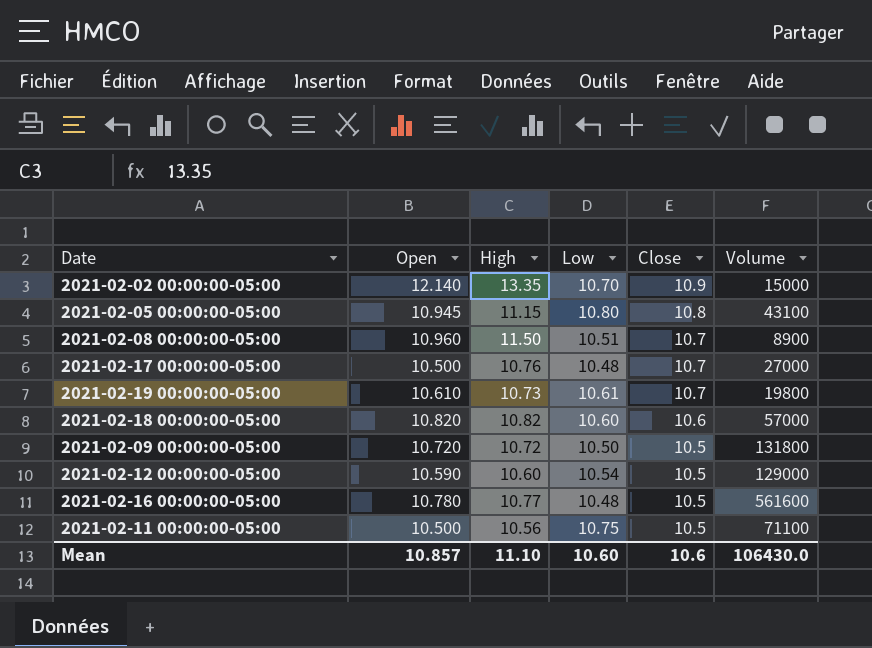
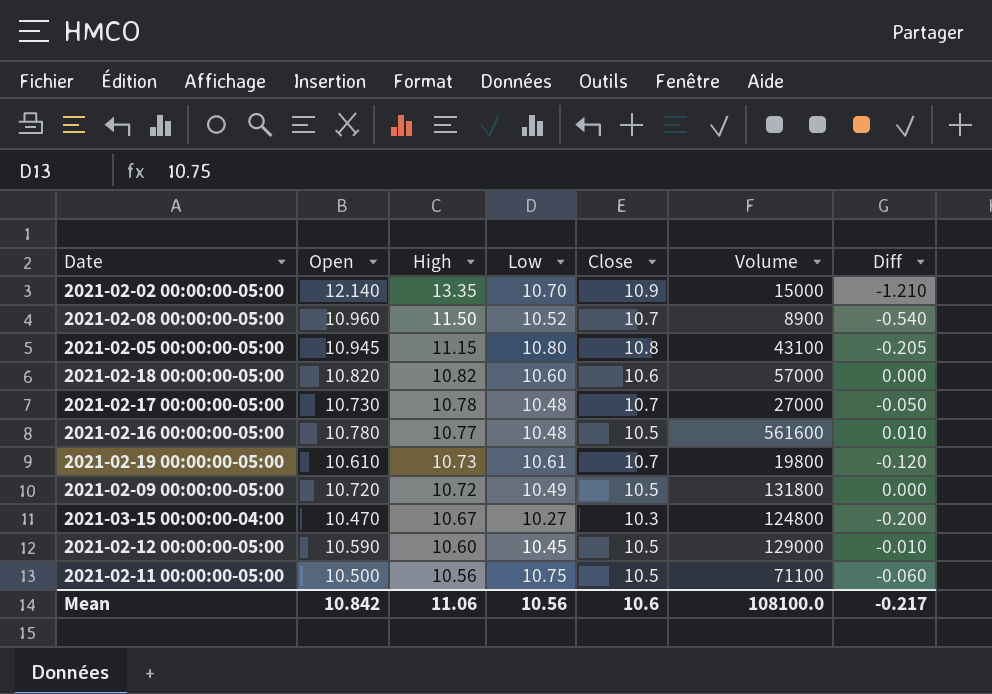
row order: Close descending -> High descending
column Diff | formula: none -> [Open] - [High]
2021-02-08 00:00:00-05:00 | Low: 10.51 -> 10.52
2021-02-17 00:00:00-05:00 | Open: 10.500 -> 10.730
2021-02-17 00:00:00-05:00 | High: 10.76 -> 10.78
2021-02-09 00:00:00-05:00 | Low: 10.50 -> 10.49
row 2021-03-15 00:00:00-04:00: none -> 10.470 | 10.67 | 10.27 | 10.3 | 124800 | -0.200
2021-02-12 00:00:00-05:00 | Low: 10.54 -> 10.45
Mean | Open: 10.857 -> 10.842
Mean | High: 11.10 -> 11.06
Mean | Low: 10.60 -> 10.56
Mean | Volume: 106430.0 -> 108100.0

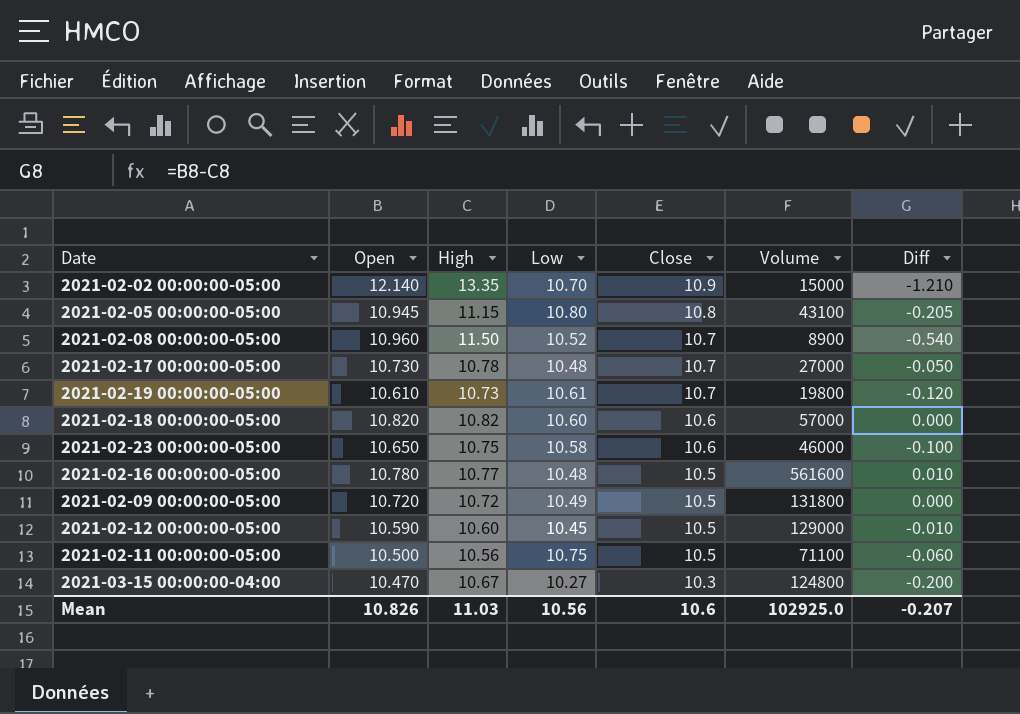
row order: High descending -> Close descending
row 2021-02-23 00:00:00-05:00: none -> 10.650 | 10.75 | 10.58 | 10.6 | 46000 | -0.100
Mean | Open: 10.842 -> 10.826
Mean | High: 11.06 -> 11.03
Mean | Volume: 108100.0 -> 102925.0
Mean | Diff: -0.217 -> -0.207

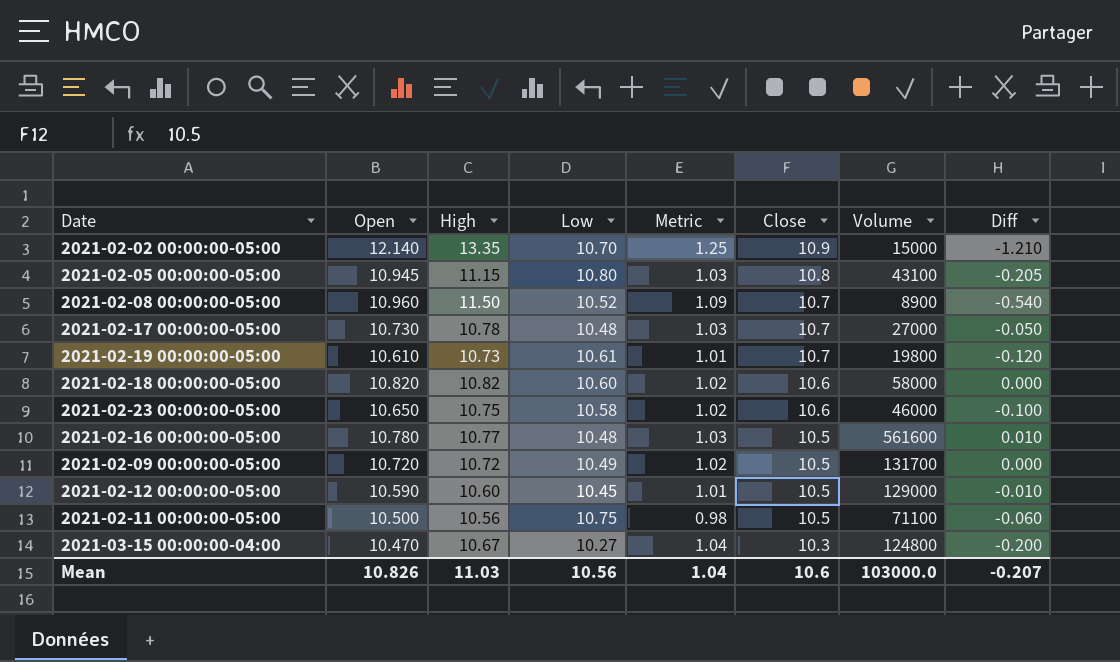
column Metric | formula: none -> [High] / [Low]
2021-02-18 00:00:00-05:00 | Volume: 57000 -> 58000
2021-02-09 00:00:00-05:00 | Volume: 131800 -> 131700
Mean | Volume: 102925.0 -> 103000.0

